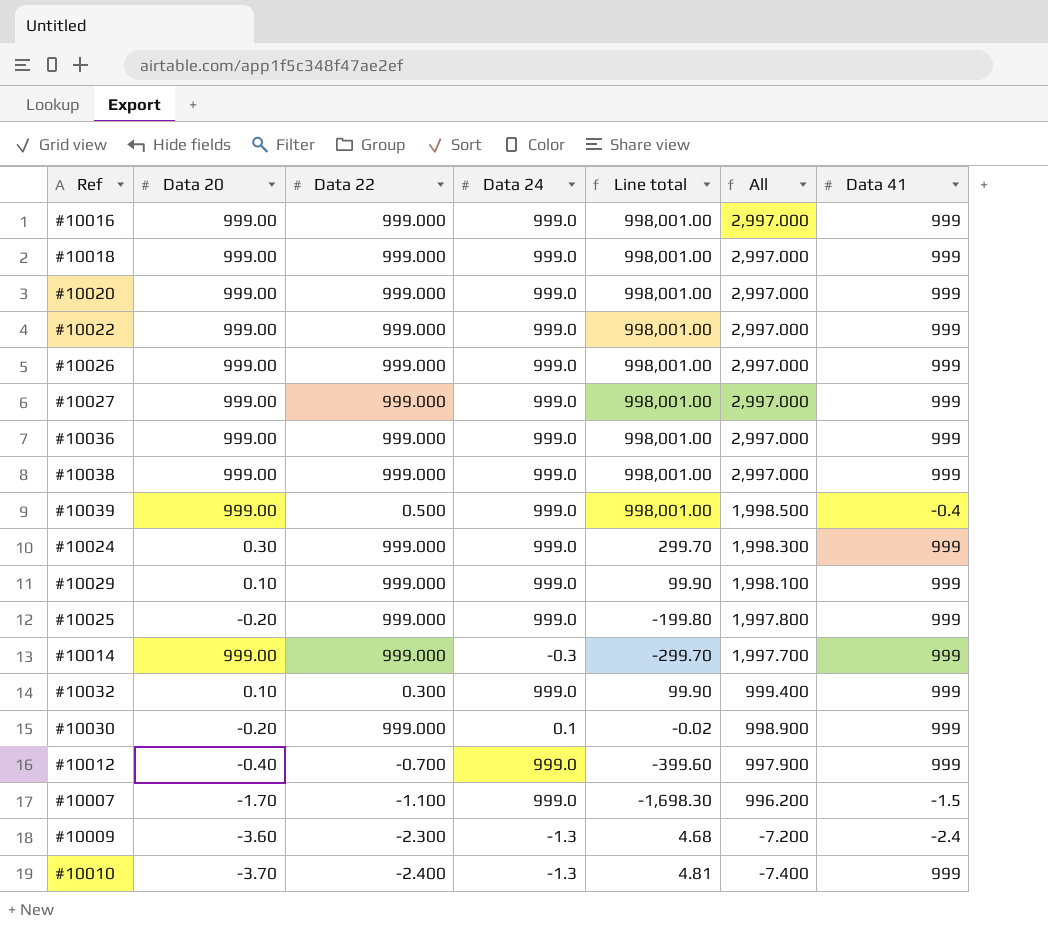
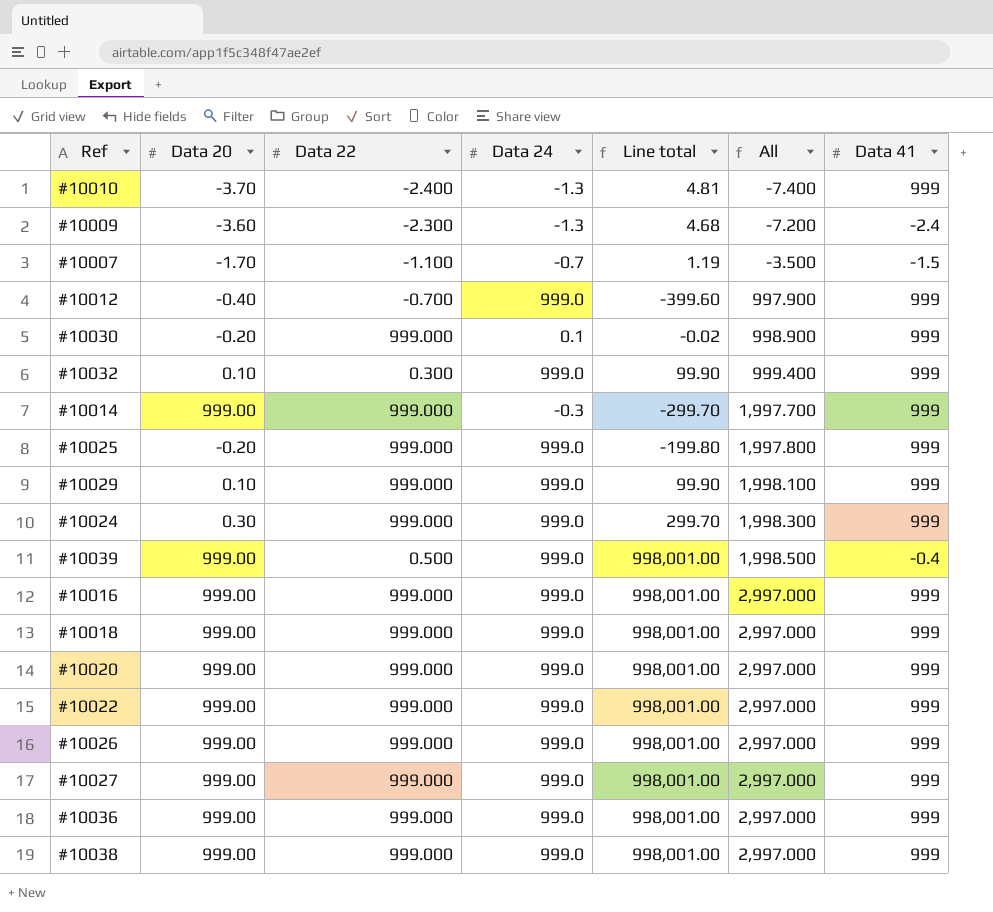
row order: All descending -> All ascending
#10007 | Data 24: 999.0 -> -0.7
#10007 | Line total: -1,698.30 -> 1.19
#10007 | All: 996.200 -> -3.500

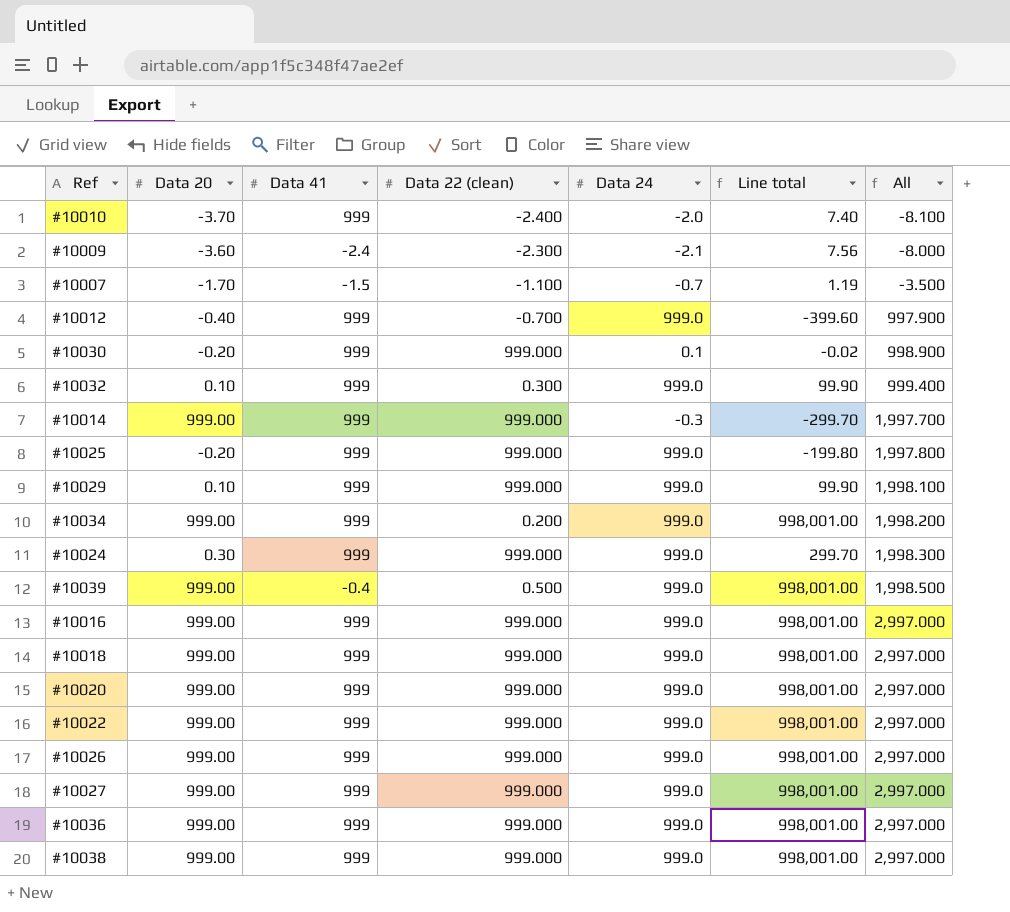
column Data 41 | position: 7 -> 3
column name: Data 22 -> Data 22 (clean)
#10010 | Data 24: -1.3 -> -2.0
#10010 | Line total: 4.81 -> 7.40
#10010 | All: -7.400 -> -8.100
#10009 | Data 24: -1.3 -> -2.1
#10009 | Line total: 4.68 -> 7.56
#10009 | All: -7.200 -> -8.000
row #10034: none -> 999.00 | 999 | 0.200 | 999.0 | 998,001.00 | 1,998.200

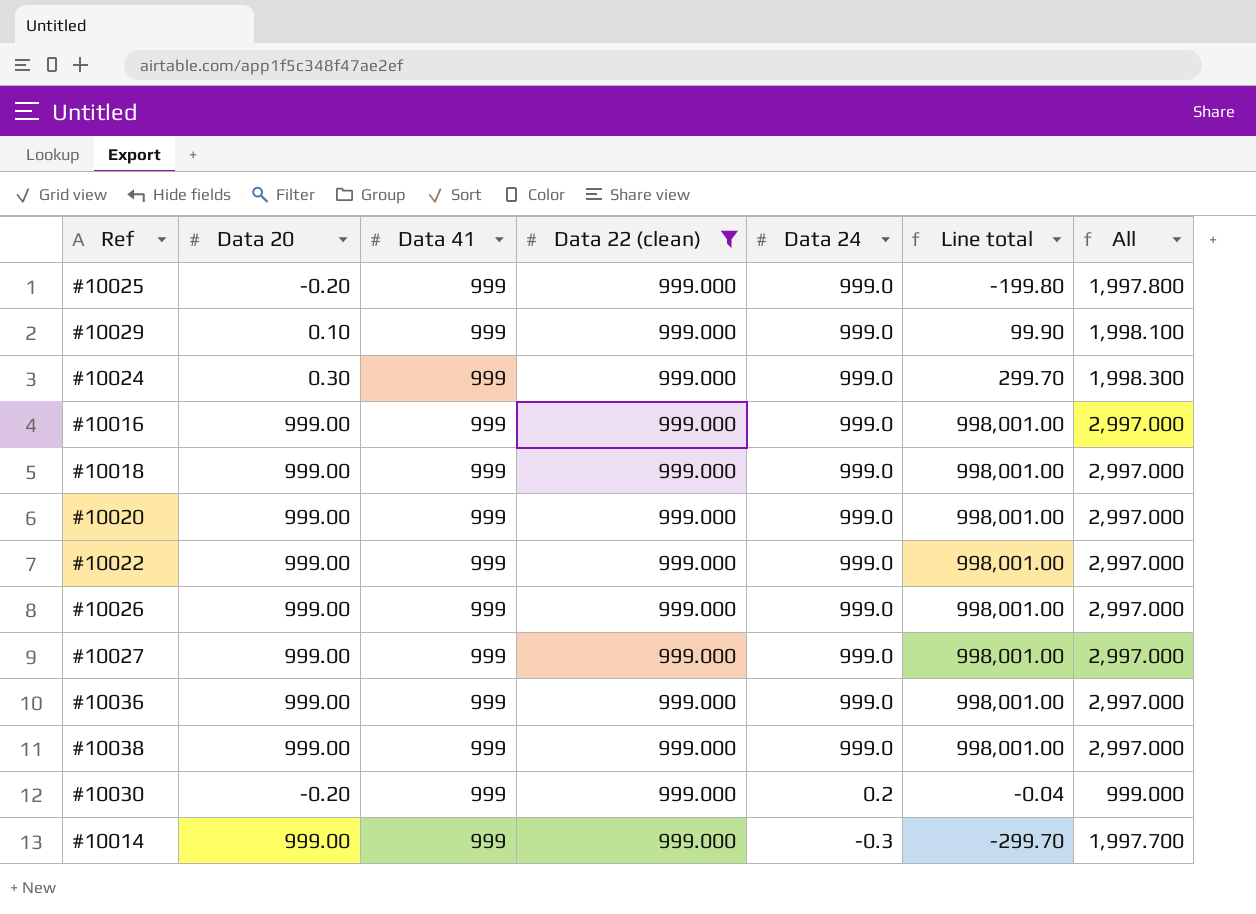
filter: none -> Data 22 (clean) = 999.000
row order: All ascending -> Data 24 descending
#10030 | Data 24: 0.1 -> 0.2
#10030 | Line total: -0.02 -> -0.04
#10030 | All: 998.900 -> 999.000

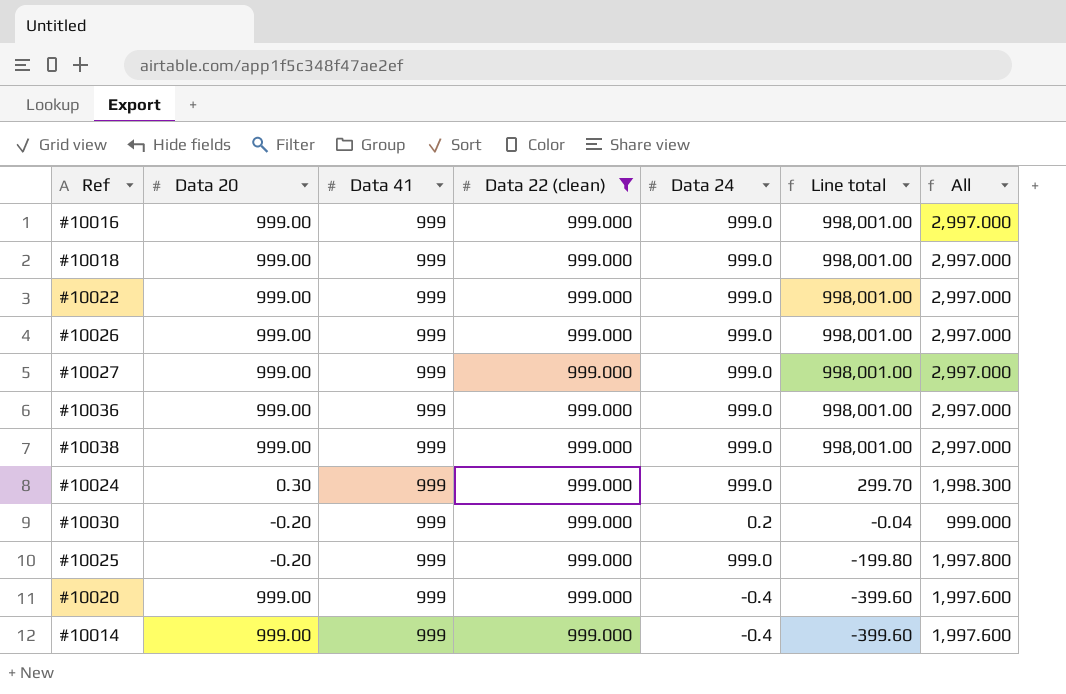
row order: Data 24 descending -> Line total descending
row #10029: 0.10 | 999 | 999.000 | 999.0 | 99.90 | 1,998.100 -> none
#10020 | Data 24: 999.0 -> -0.4
#10020 | Line total: 998,001.00 -> -399.60
#10020 | All: 2,997.000 -> 1,997.600
#10014 | Data 24: -0.3 -> -0.4
#10014 | Line total: -299.70 -> -399.60
#10014 | All: 1,997.700 -> 1,997.600

